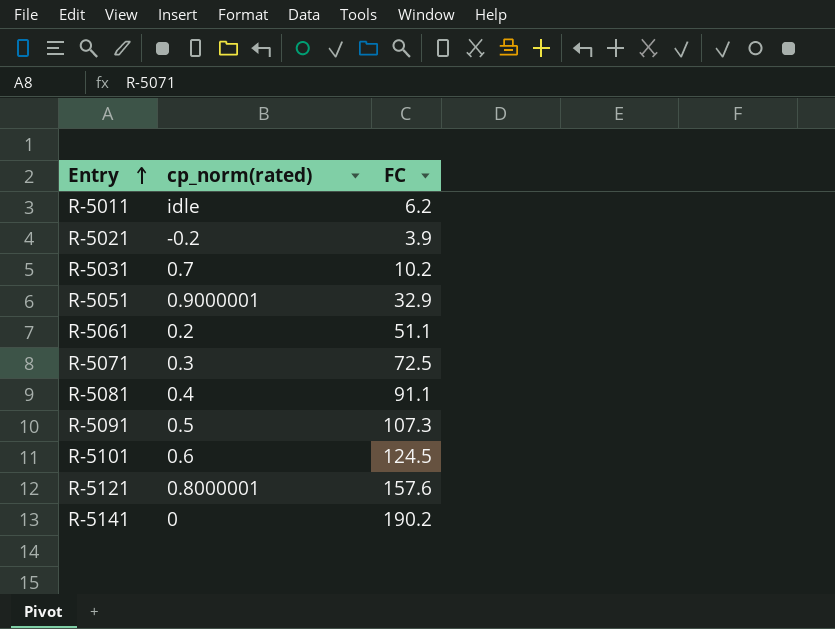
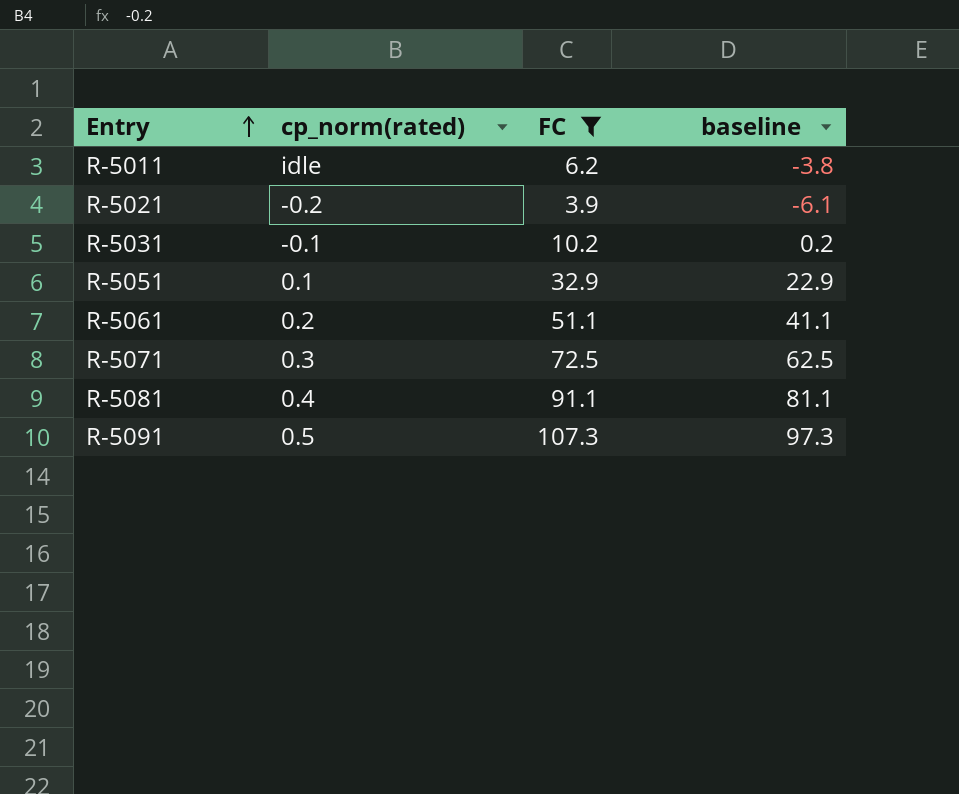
filter: none -> FC <= 107.3
column baseline | formula: none -> [FC] - 10
R-5031 | cp_norm(rated): 0.7 -> -0.1
R-5051 | cp_norm(rated): 0.9000001 -> 0.1

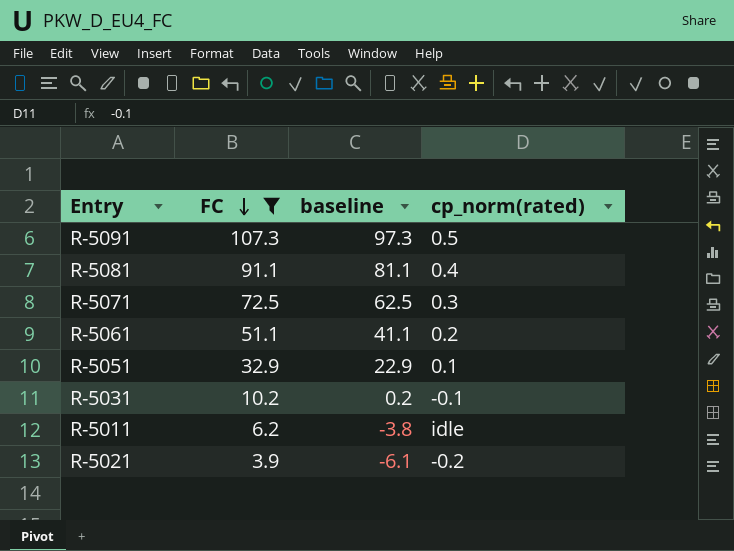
row order: Entry ascending -> FC descending
column cp_norm(rated) | position: 2 -> 4

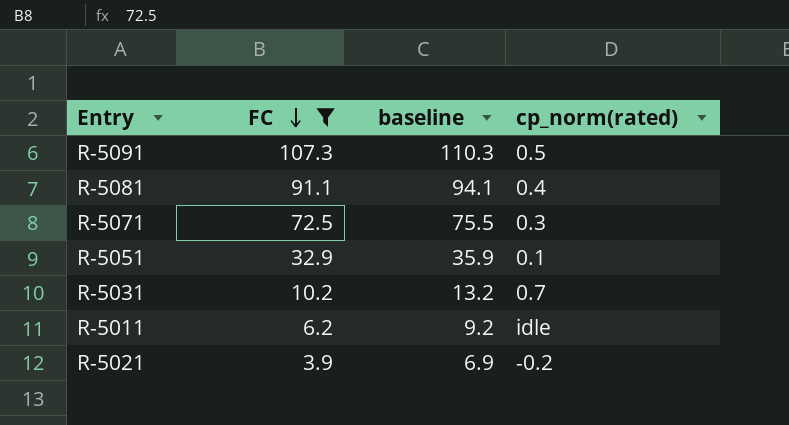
column baseline | formula: [FC] - 10 -> [FC] + 3
row R-5061: 51.1 | 41.1 | 0.2 -> none
R-5031 | cp_norm(rated): -0.1 -> 0.7

